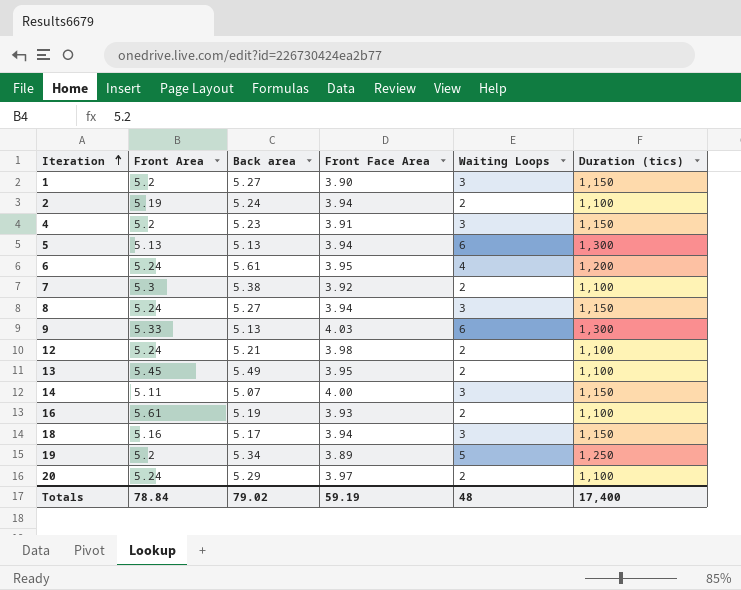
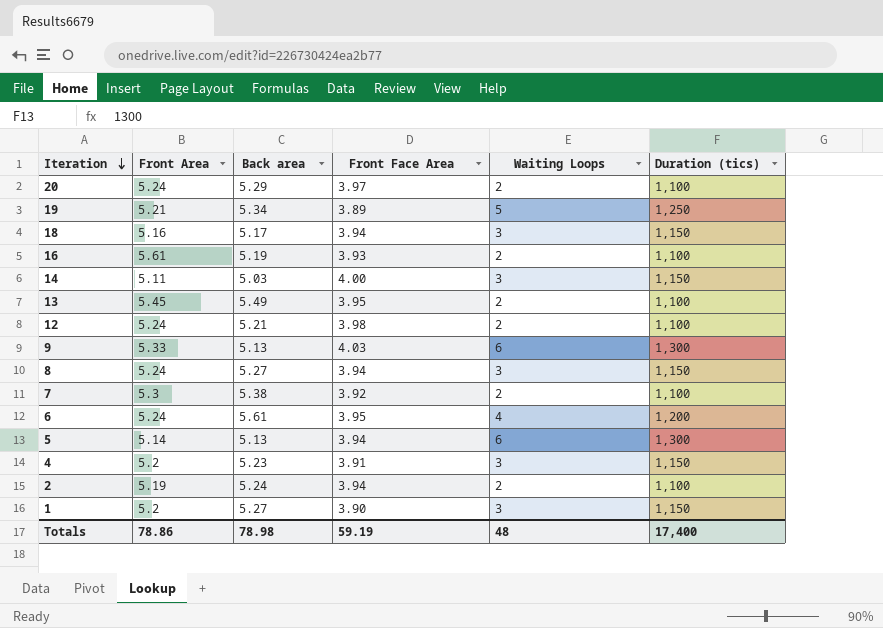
row order: Iteration ascending -> Iteration descending
19 | Front Area: 5.2 -> 5.21
14 | Back area: 5.07 -> 5.03
5 | Front Area: 5.13 -> 5.14
Totals | Front Area: 78.84 -> 78.86
Totals | Back area: 79.02 -> 78.98

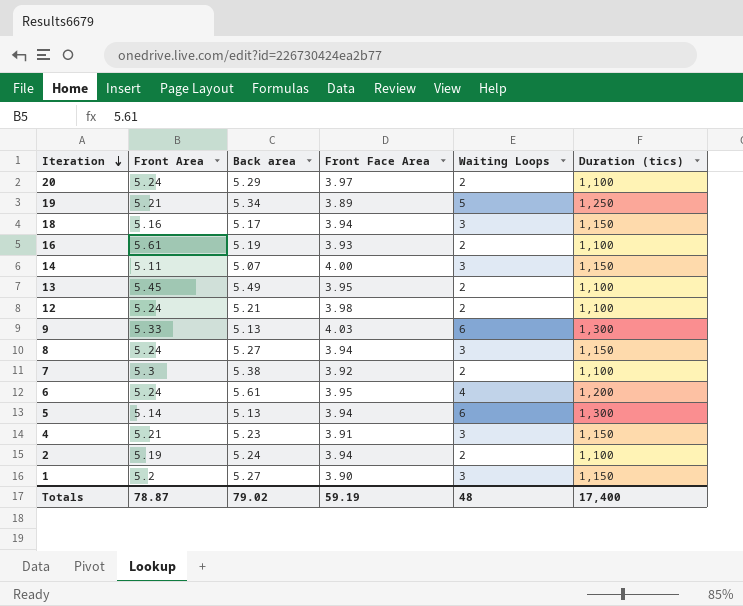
14 | Back area: 5.03 -> 5.07
4 | Front Area: 5.2 -> 5.21
Totals | Front Area: 78.86 -> 78.87
Totals | Back area: 78.98 -> 79.02

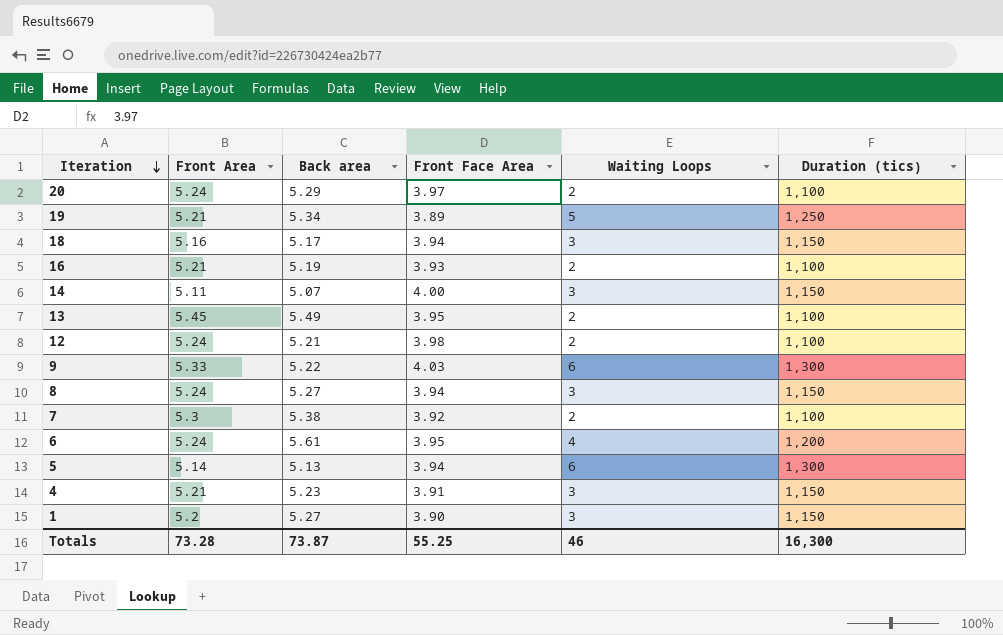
row 2: 5.19 | 5.24 | 3.94 | 2 | 1,100 -> none
16 | Front Area: 5.61 -> 5.21
9 | Back area: 5.13 -> 5.22
Totals | Front Area: 78.87 -> 73.28
Totals | Back area: 79.02 -> 73.87
Totals | Front Face Area: 59.19 -> 55.25
Totals | Waiting Loops: 48 -> 46
Totals | Duration (tics): 17,400 -> 16,300

